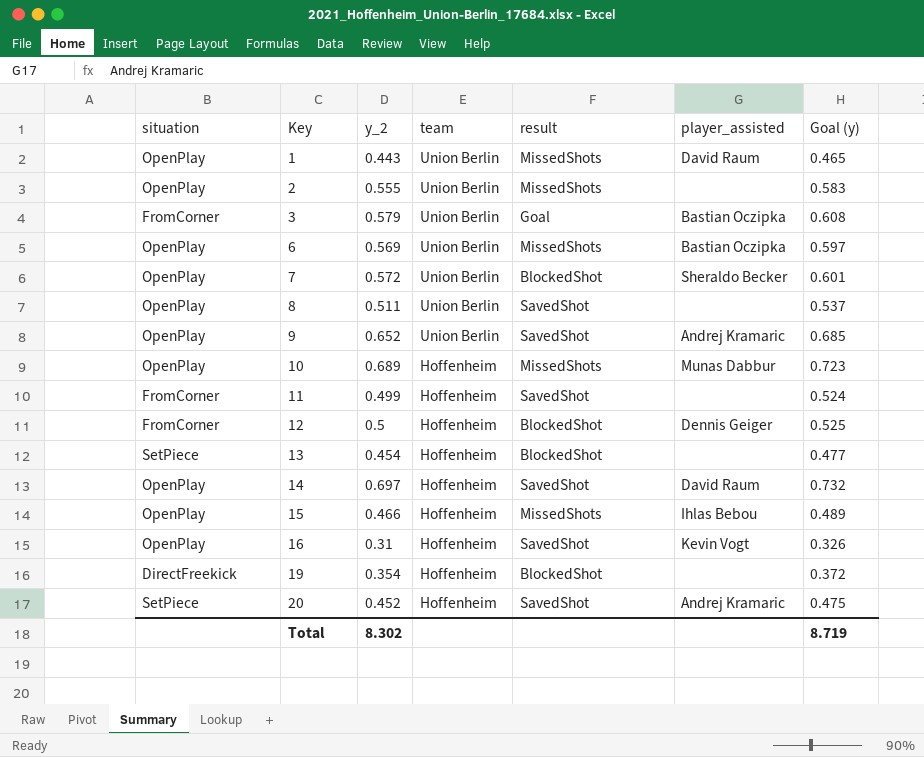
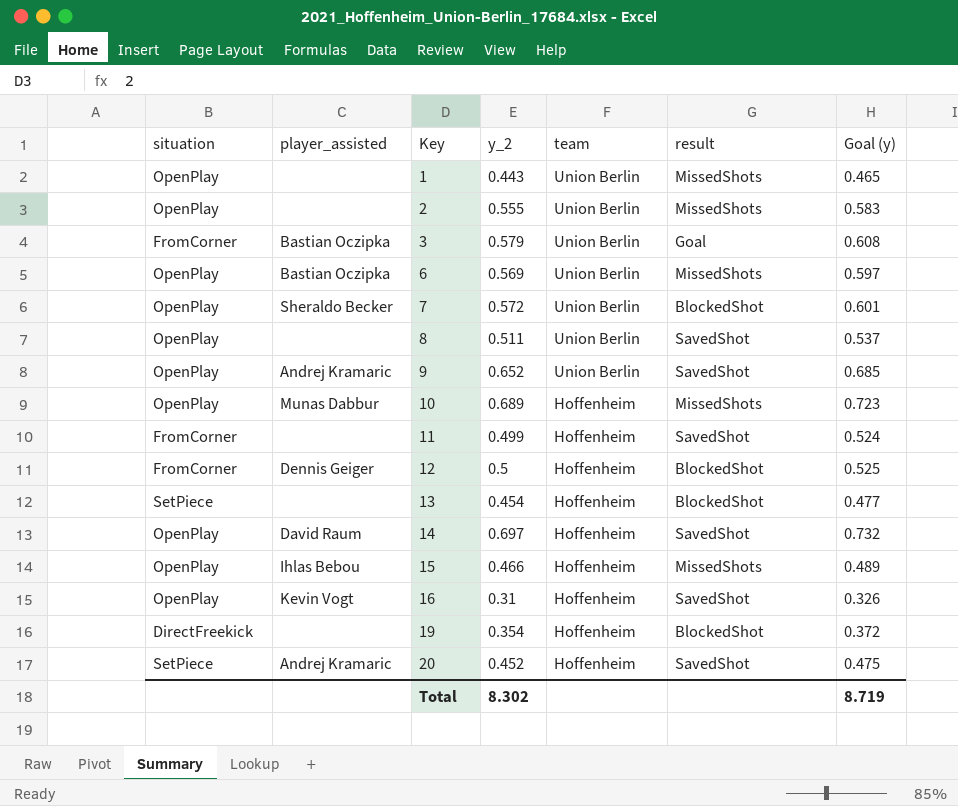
column player_assisted | position: 6 -> 2
1 | player_assisted: David Raum -> none

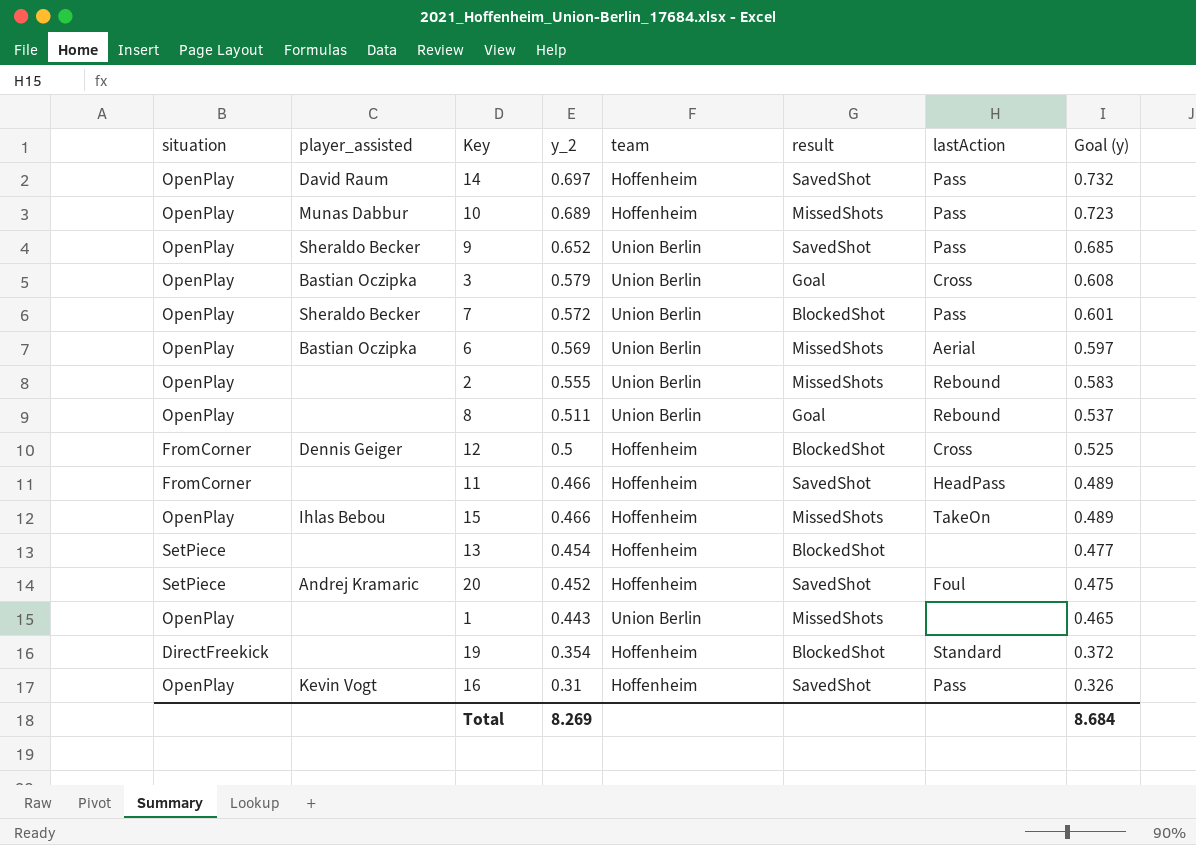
row order: Key ascending -> y_2 descending
column lastAction | position: none -> 7
9 | player_assisted: Andrej Kramaric -> Sheraldo Becker
3 | situation: FromCorner -> OpenPlay
8 | result: SavedShot -> Goal
11 | y_2: 0.499 -> 0.466
11 | Goal (y): 0.524 -> 0.489
Total | y_2: 8.302 -> 8.269
Total | Goal (y): 8.719 -> 8.684

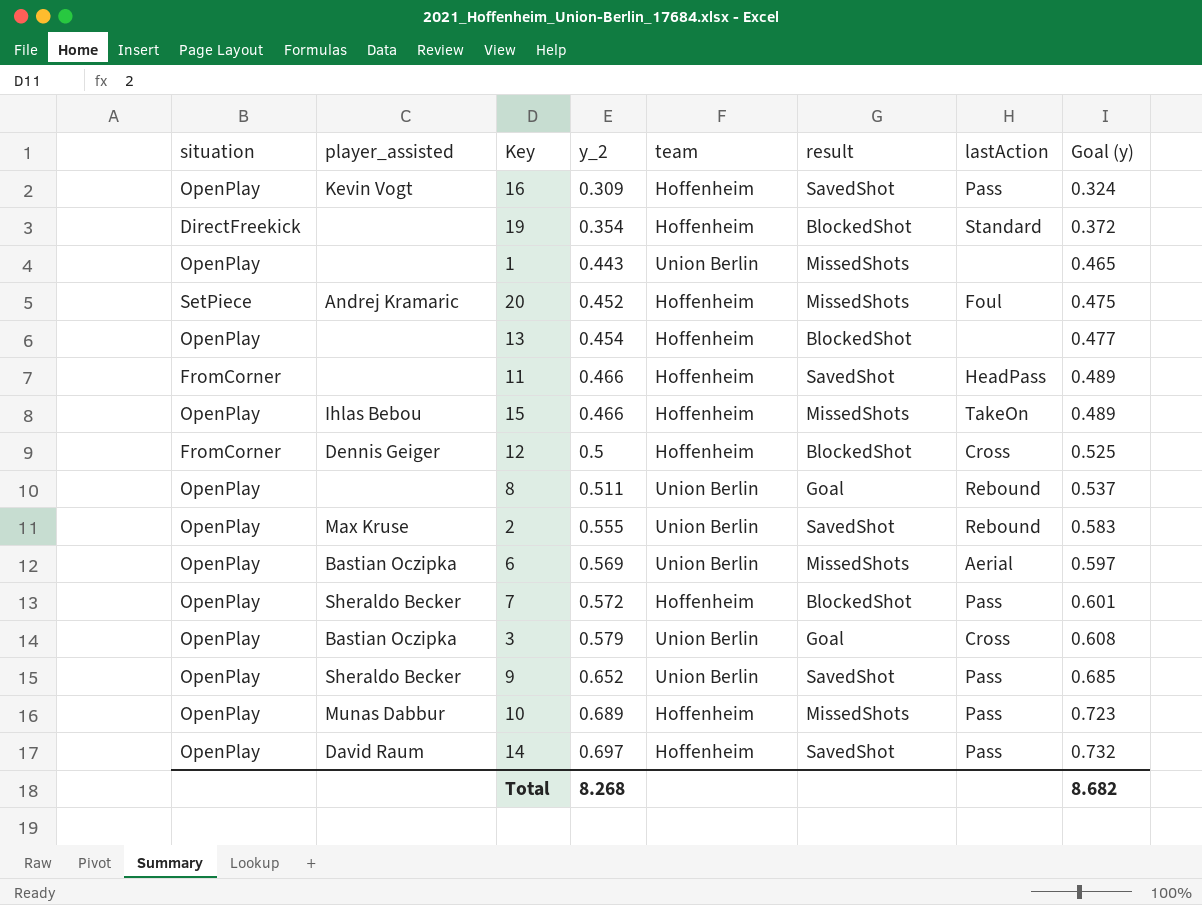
row order: y_2 descending -> y_2 ascending
16 | y_2: 0.31 -> 0.309
16 | Goal (y): 0.326 -> 0.324
20 | result: SavedShot -> MissedShots
13 | situation: SetPiece -> OpenPlay
2 | player_assisted: none -> Max Kruse
2 | result: MissedShots -> SavedShot
7 | team: Union Berlin -> Hoffenheim
Total | y_2: 8.269 -> 8.268
Total | Goal (y): 8.684 -> 8.682

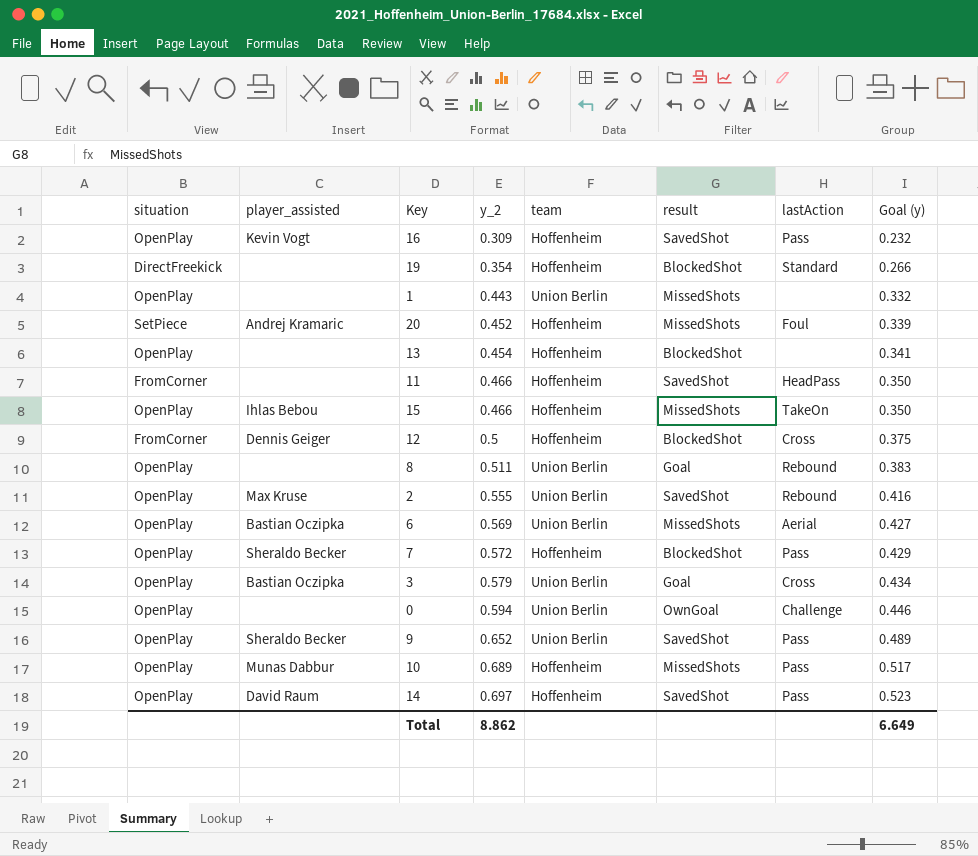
column Goal (y) | formula: [y_2] * 1.05 -> [y_2] * 0.75
row 0: none -> OpenPlay | none | 0.594 | Union Berlin | OwnGoal | Challenge | 0.446
Total | y_2: 8.268 -> 8.862
Total | Goal (y): 8.682 -> 6.649

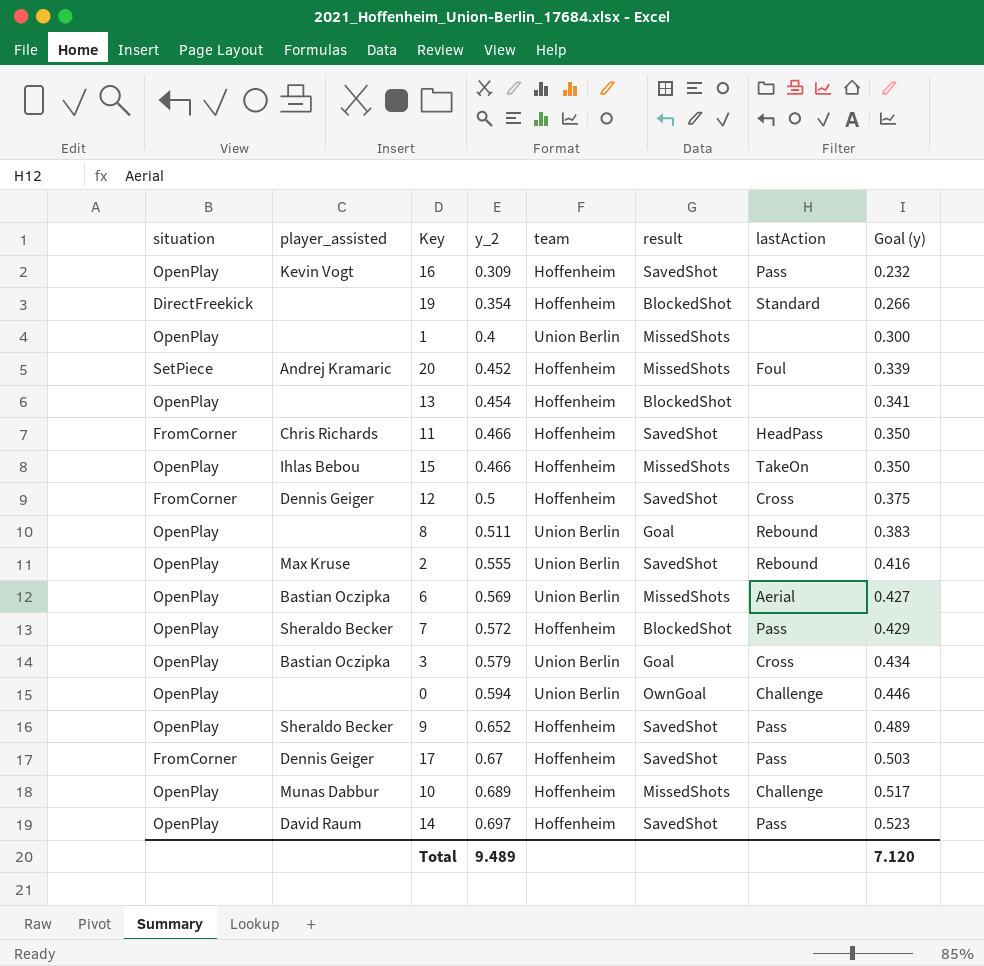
1 | y_2: 0.443 -> 0.4
1 | Goal (y): 0.332 -> 0.300
11 | player_assisted: none -> Chris Richards
12 | result: BlockedShot -> SavedShot
9 | team: Union Berlin -> Hoffenheim
row 17: none -> FromCorner | Dennis Geiger | 0.67 | Hoffenheim | SavedShot | Pass | 0.503
10 | lastAction: Pass -> Challenge
Total | y_2: 8.862 -> 9.489
Total | Goal (y): 6.649 -> 7.120

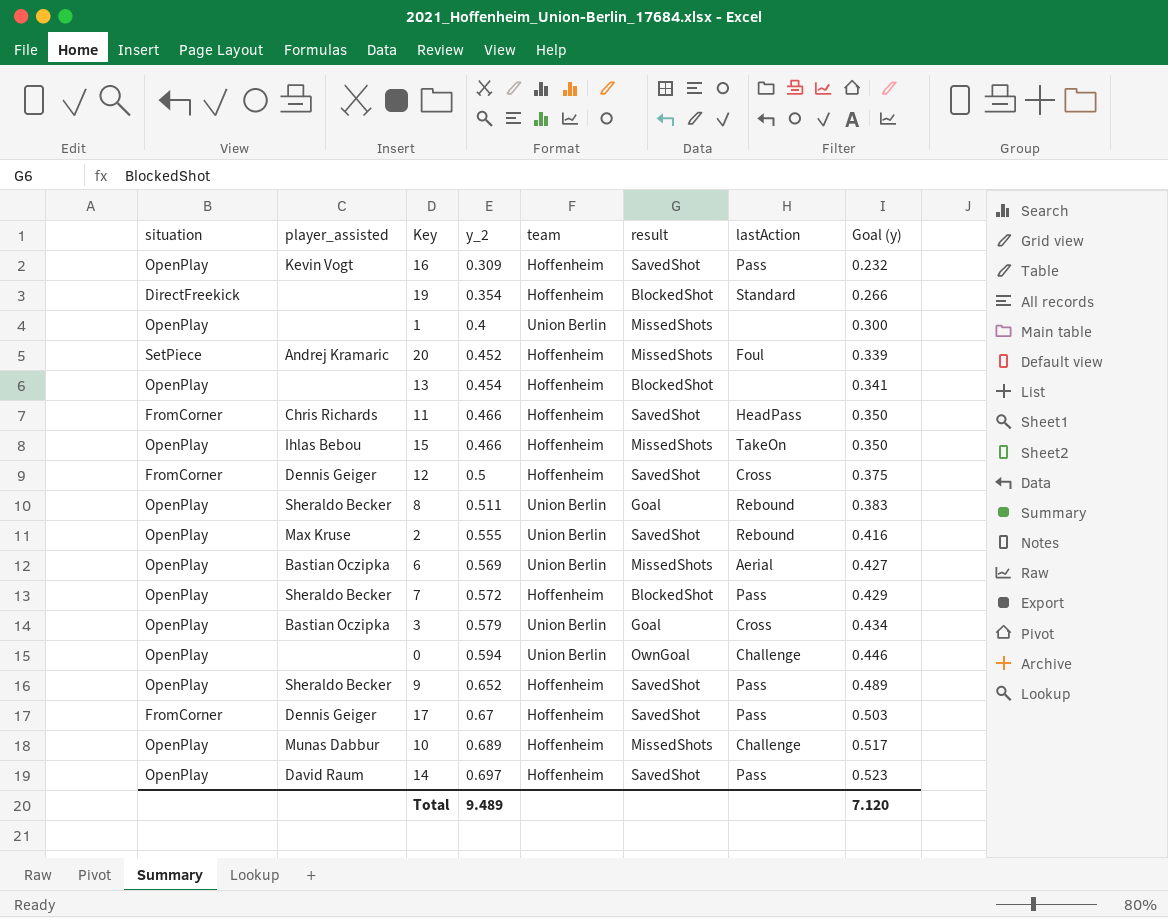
8 | player_assisted: none -> Sheraldo Becker

